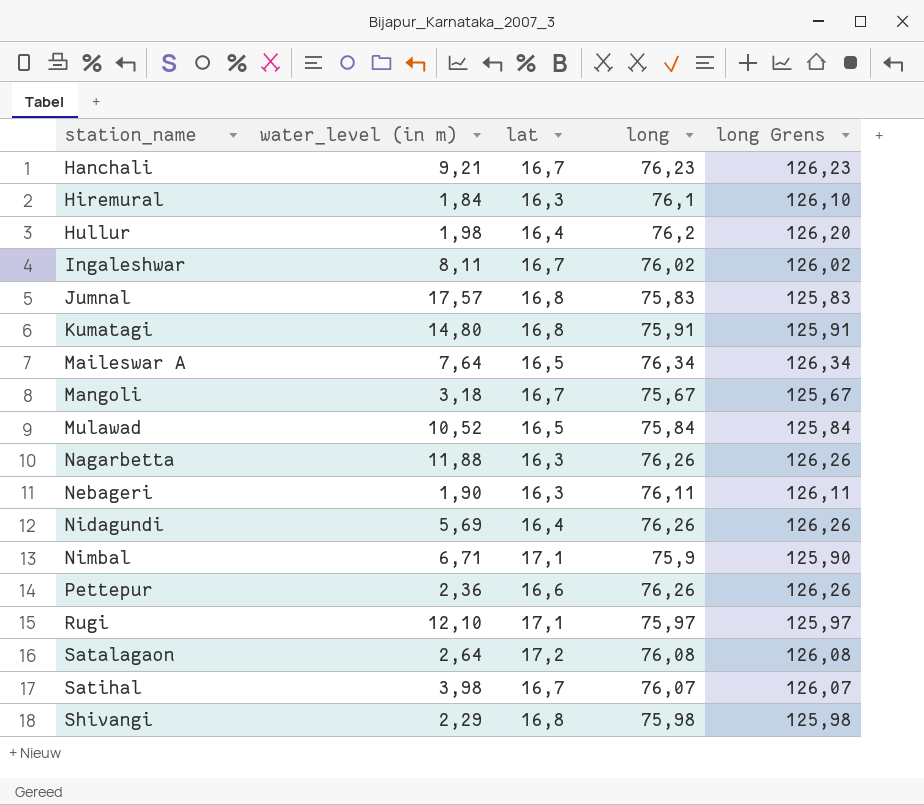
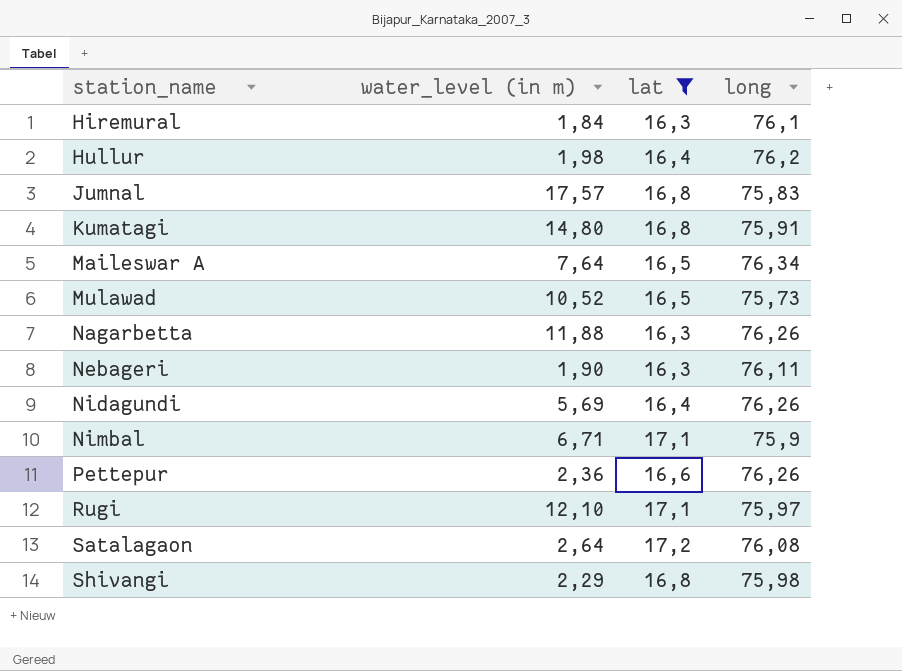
filter: none -> lat != 16,7
column long Grens | formula: [long] + 50 -> none
Mulawad | long: 75,84 -> 75,73

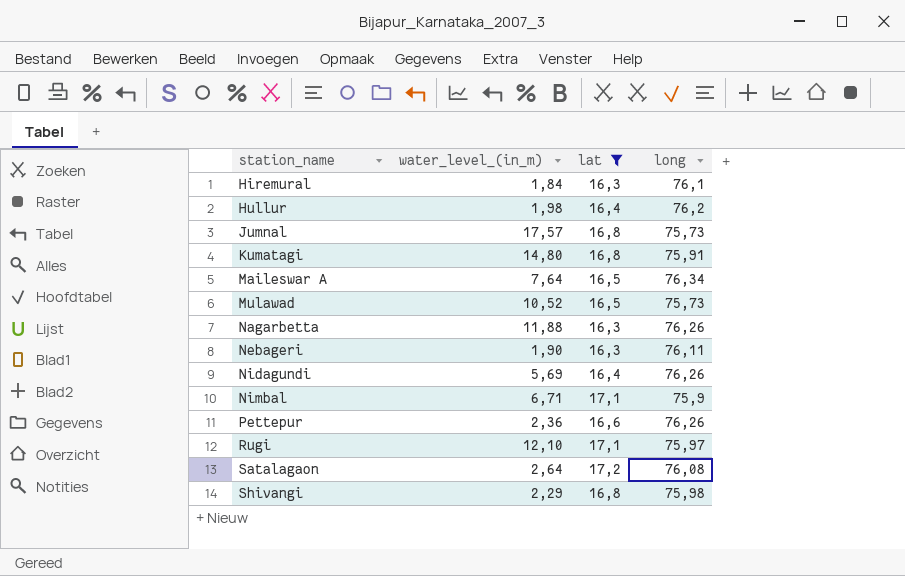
column name: water_level (in m) -> water_level_(in_m)
Jumnal | long: 75,83 -> 75,73

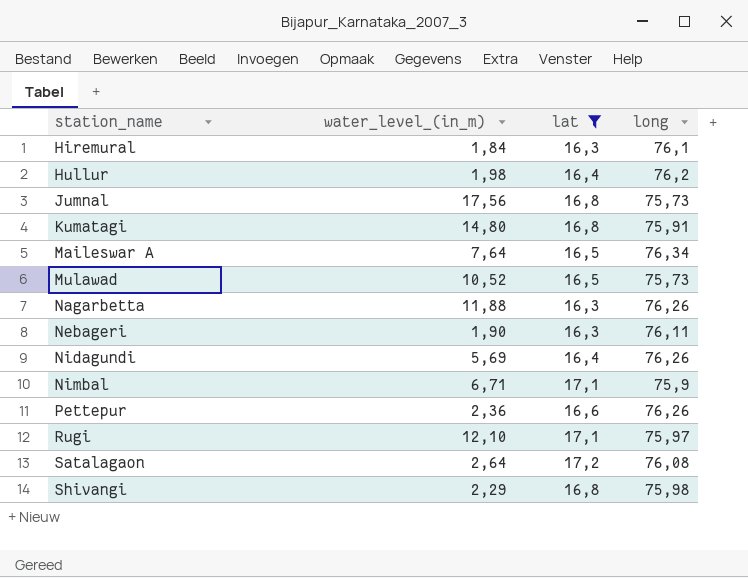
Jumnal | water_level_(in_m): 17,57 -> 17,56

